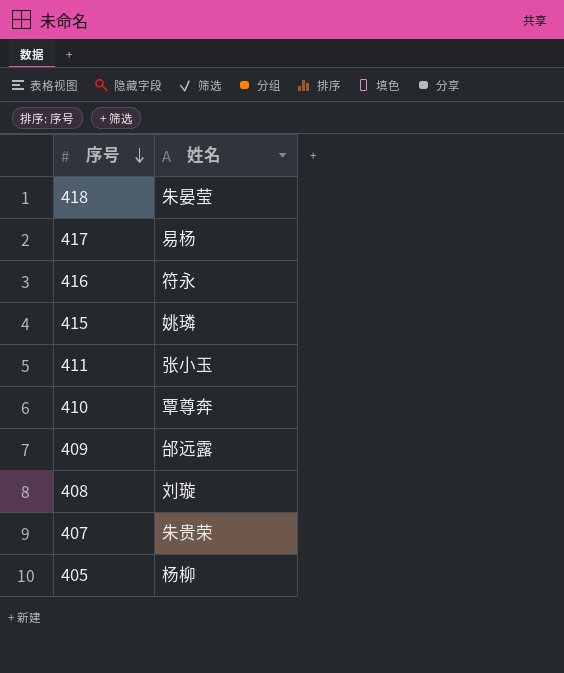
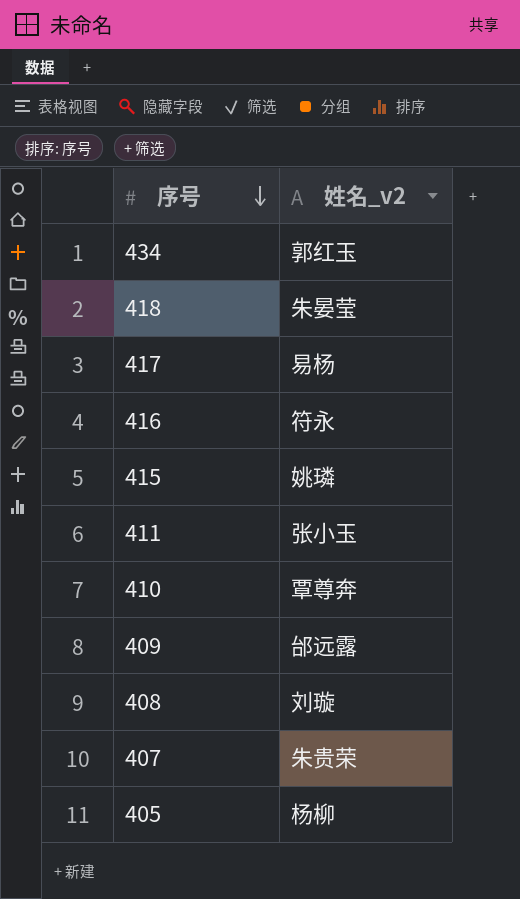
column name: 姓名 -> 姓名_v2
row 434: none -> 郭红玉

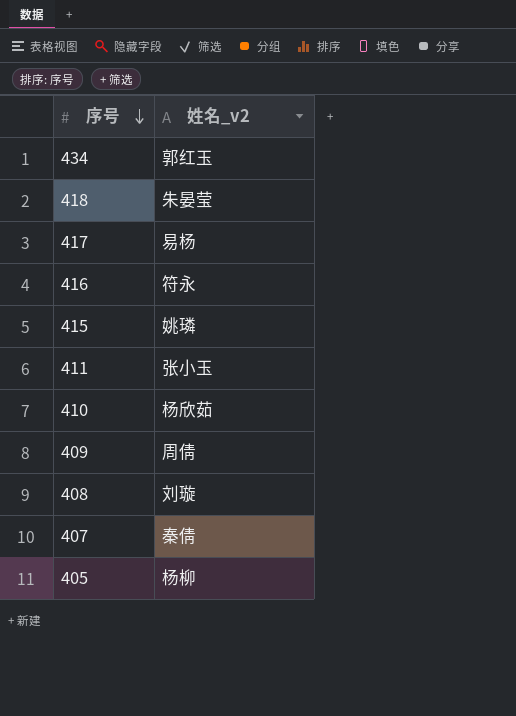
410 | 姓名_v2: 覃尊奔 -> 杨欣茹
409 | 姓名_v2: 邰远露 -> 周倩
407 | 姓名_v2: 朱贵荣 -> 秦倩

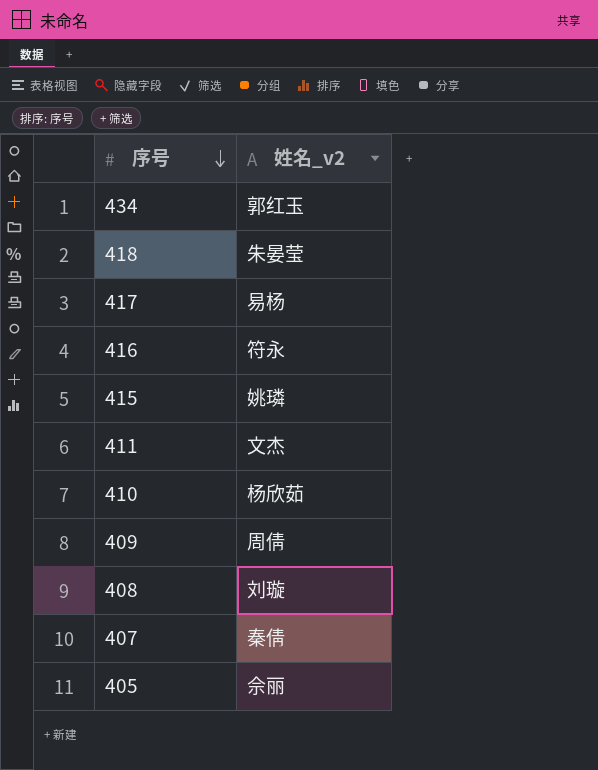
411 | 姓名_v2: 张小玉 -> 文杰
405 | 姓名_v2: 杨柳 -> 佘丽

